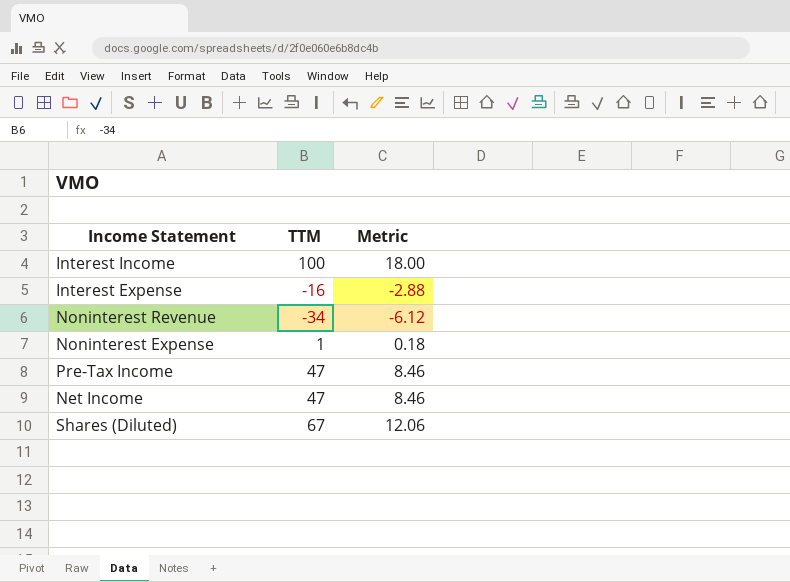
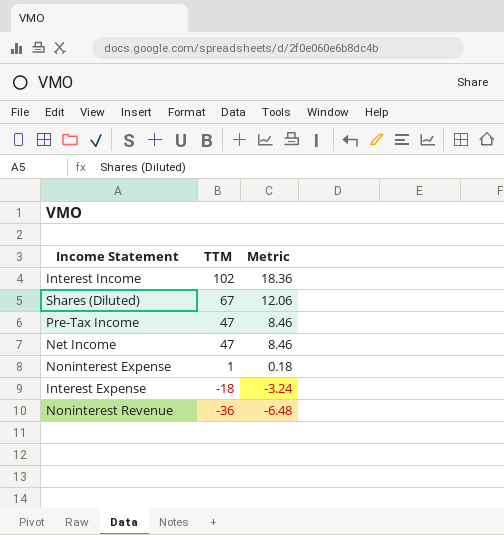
row order: none -> TTM descending
Interest Income | TTM: 100 -> 102
Interest Income | Metric: 18.00 -> 18.36
Interest Expense | TTM: -16 -> -18
Interest Expense | Metric: -2.88 -> -3.24
Noninterest Revenue | TTM: -34 -> -36
Noninterest Revenue | Metric: -6.12 -> -6.48

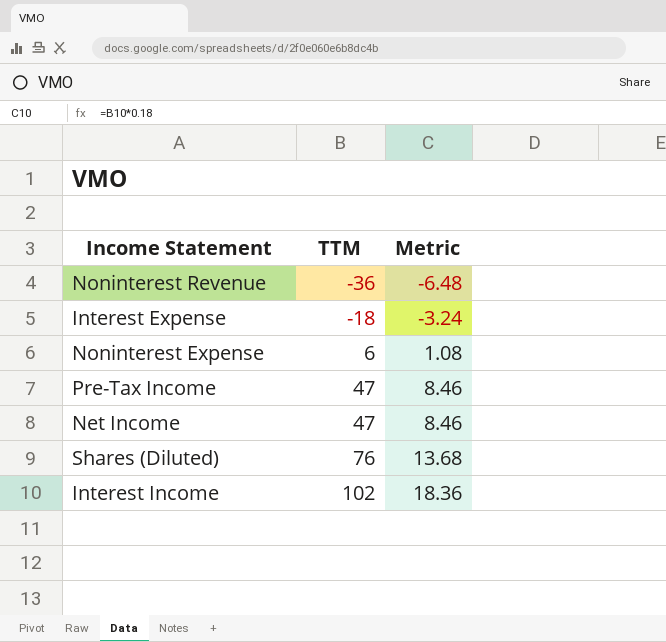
row order: TTM descending -> TTM ascending
Noninterest Expense | TTM: 1 -> 6
Noninterest Expense | Metric: 0.18 -> 1.08
Shares (Diluted) | TTM: 67 -> 76
Shares (Diluted) | Metric: 12.06 -> 13.68

